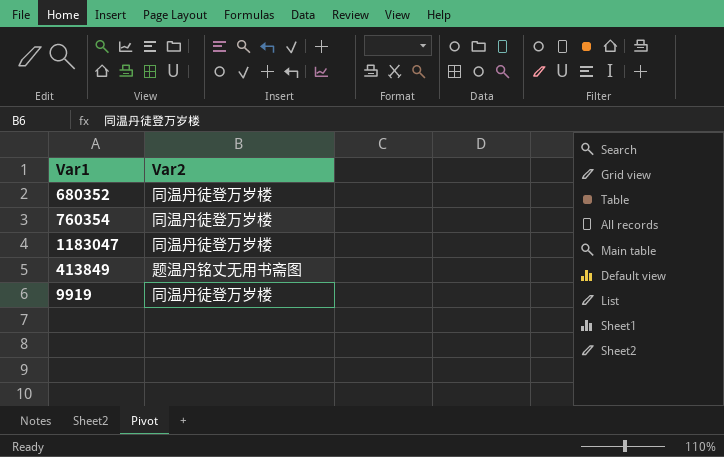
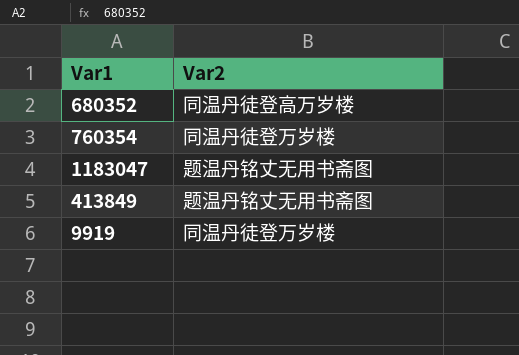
680352 | Var2: 同温丹徒登万岁楼 -> 同温丹徒登高万岁楼
1183047 | Var2: 同温丹徒登万岁楼 -> 题温丹铭丈无用书斋图

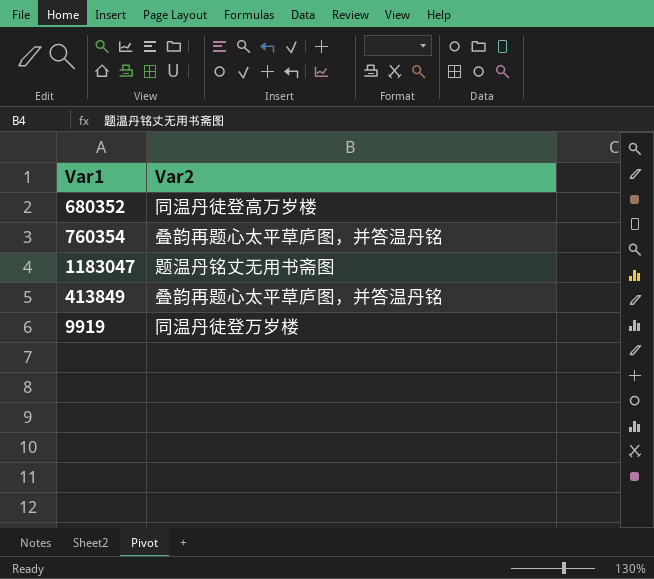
760354 | Var2: 同温丹徒登万岁楼 -> 叠韵再题心太平草庐图，并答温丹铭
413849 | Var2: 题温丹铭丈无用书斋图 -> 叠韵再题心太平草庐图，并答温丹铭

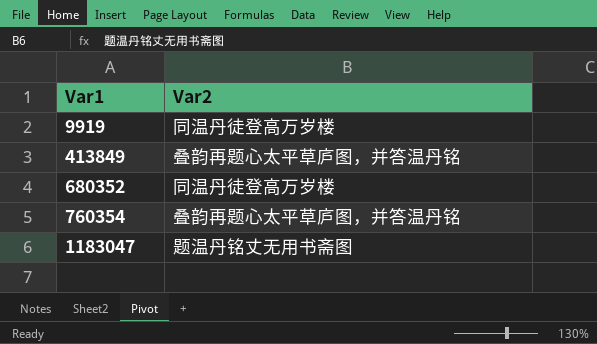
row order: none -> Var1 ascending
9919 | Var2: 同温丹徒登万岁楼 -> 同温丹徒登高万岁楼

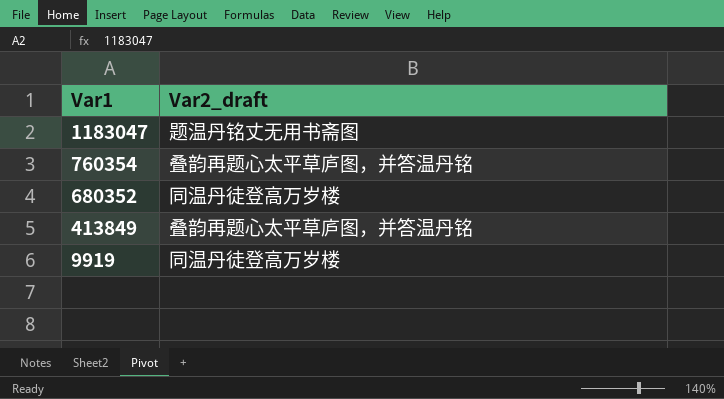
row order: Var1 ascending -> Var1 descending
column name: Var2 -> Var2_draft

